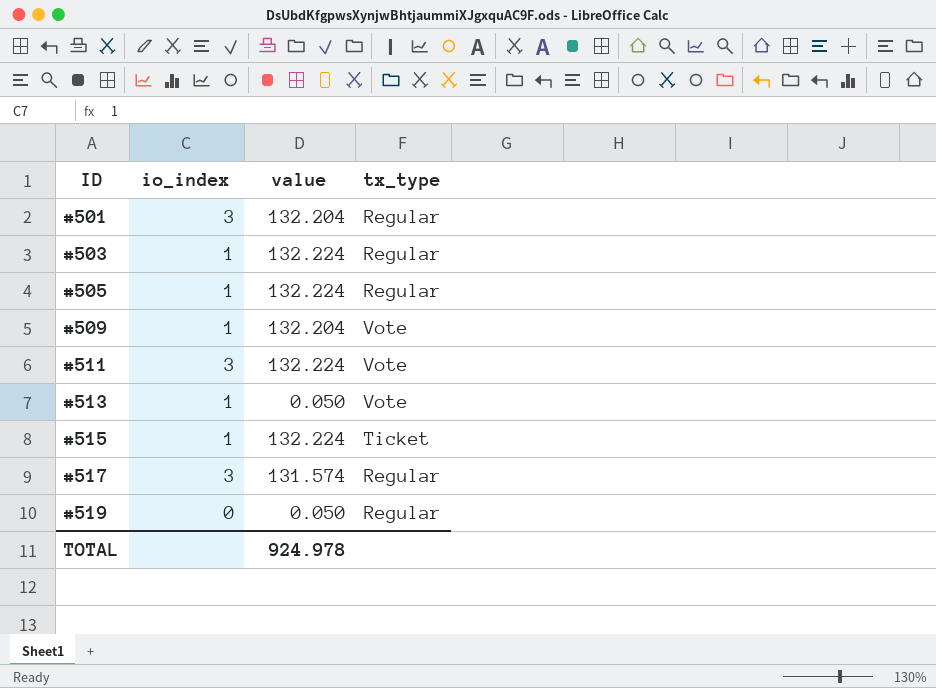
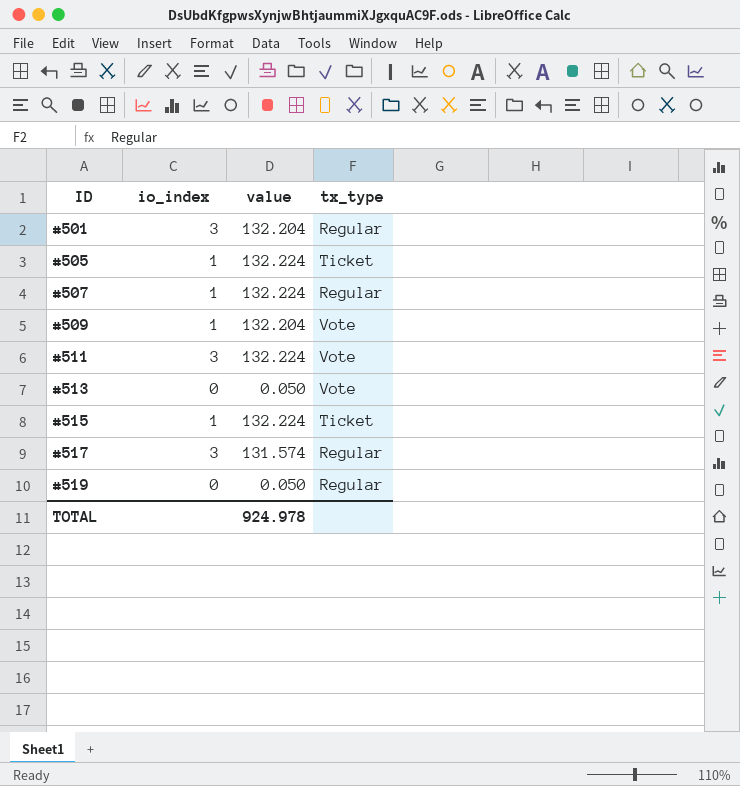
row #503: 1 | 132.224 | Regular -> none
#505 | tx_type: Regular -> Ticket
row #507: none -> 1 | 132.224 | Regular
#513 | io_index: 1 -> 0

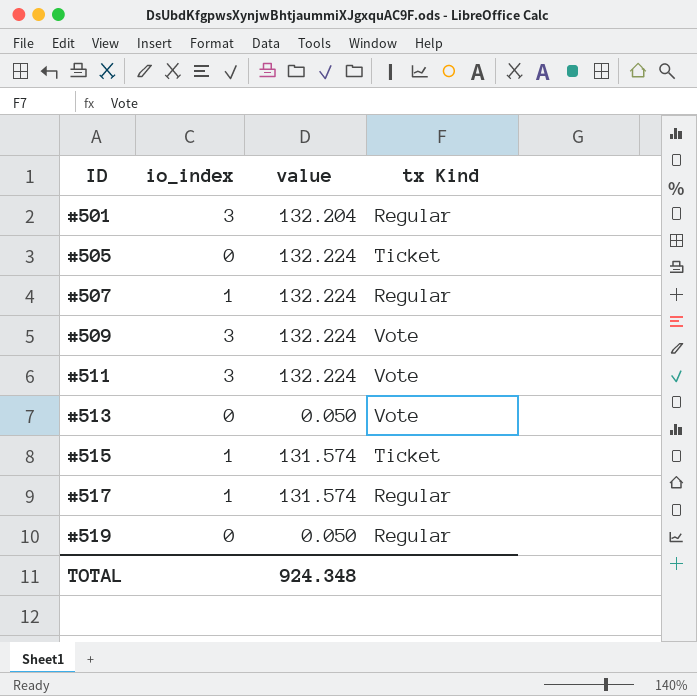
column name: tx_type -> tx Kind
#505 | io_index: 1 -> 0
#509 | io_index: 1 -> 3
#509 | value: 132.204 -> 132.224
#515 | value: 132.224 -> 131.574
#517 | io_index: 3 -> 1
TOTAL | value: 924.978 -> 924.348

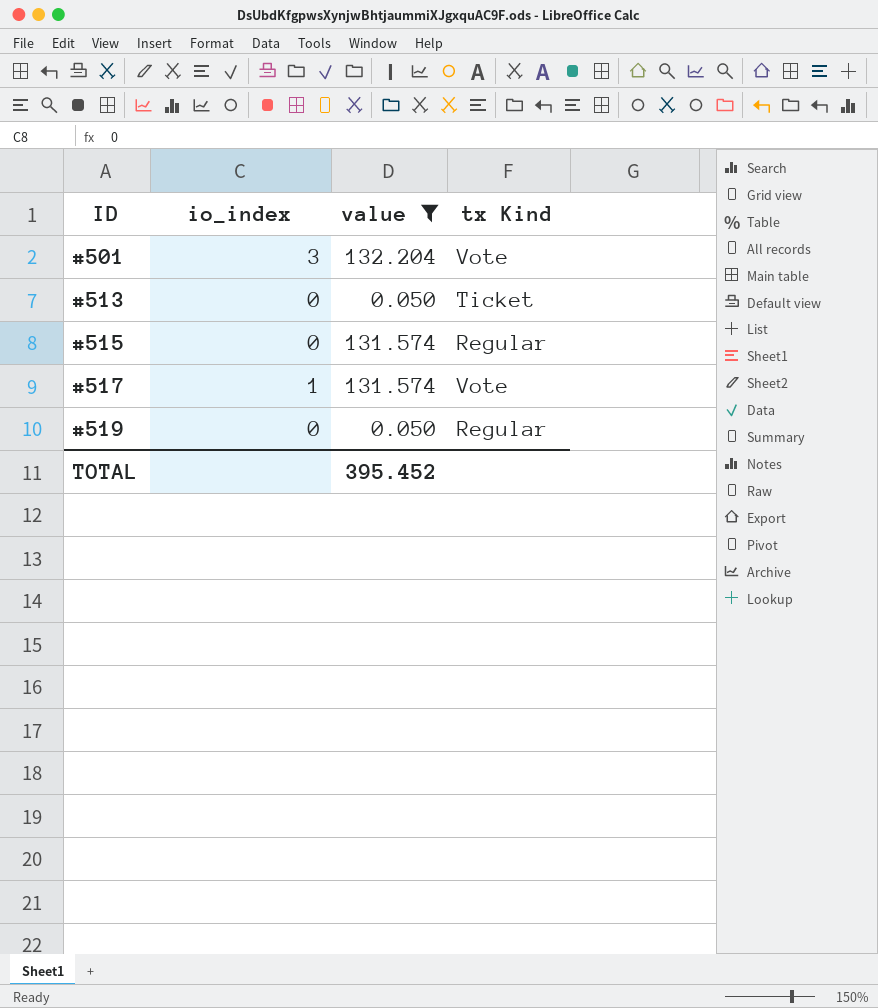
filter: none -> value != 132.224
#501 | tx Kind: Regular -> Vote
#513 | tx Kind: Vote -> Ticket
#515 | io_index: 1 -> 0
#515 | tx Kind: Ticket -> Regular
#517 | tx Kind: Regular -> Vote
TOTAL | value: 924.348 -> 395.452

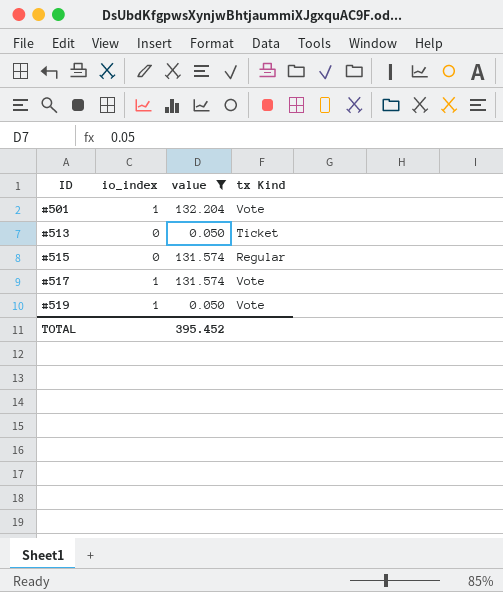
#501 | io_index: 3 -> 1
#519 | io_index: 0 -> 1
#519 | tx Kind: Regular -> Vote

